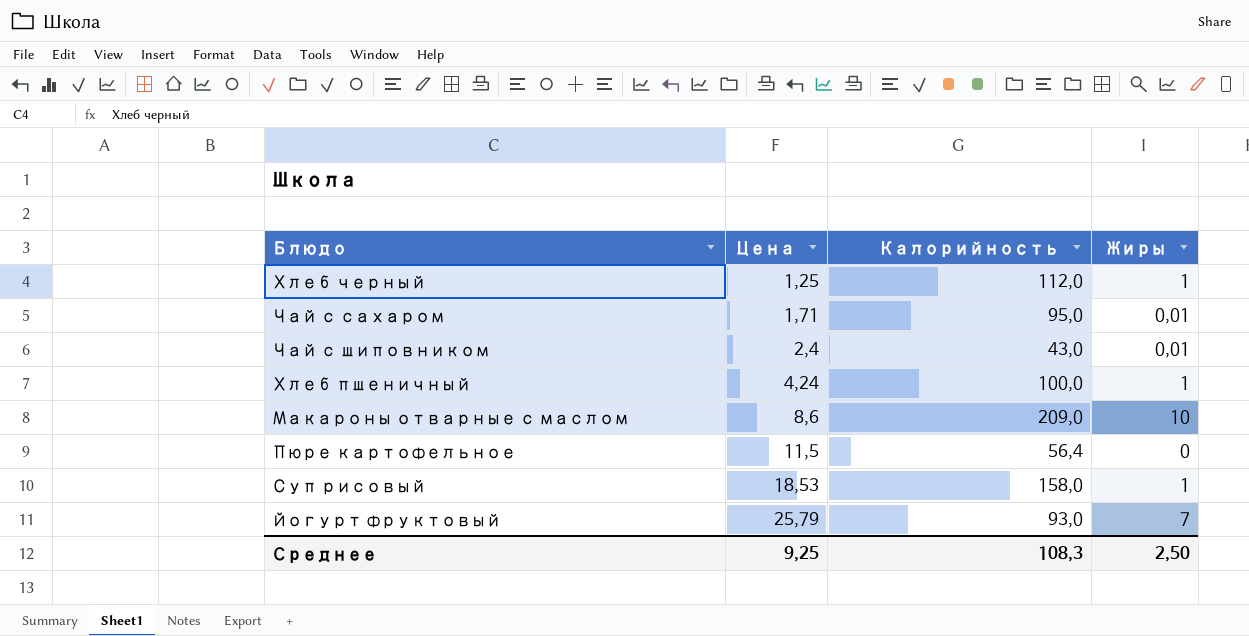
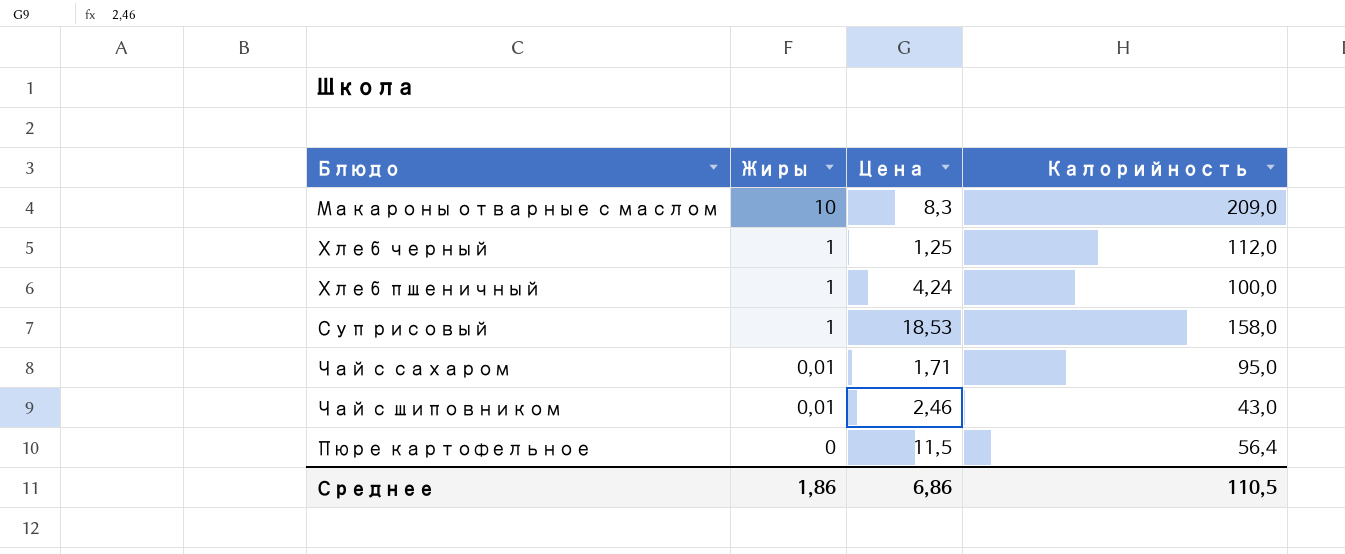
row order: Цена ascending -> Жиры descending
column Жиры | position: 4 -> 2
row Йогурт фруктовый: 25,79 | 93,0 | 7 -> none
Макароны отварные с маслом | Цена: 8,6 -> 8,3
Чай с шиповником | Цена: 2,4 -> 2,46
Среднее | Жиры: 2,50 -> 1,86
Среднее | Цена: 9,25 -> 6,86
Среднее | Калорийность: 108,3 -> 110,5

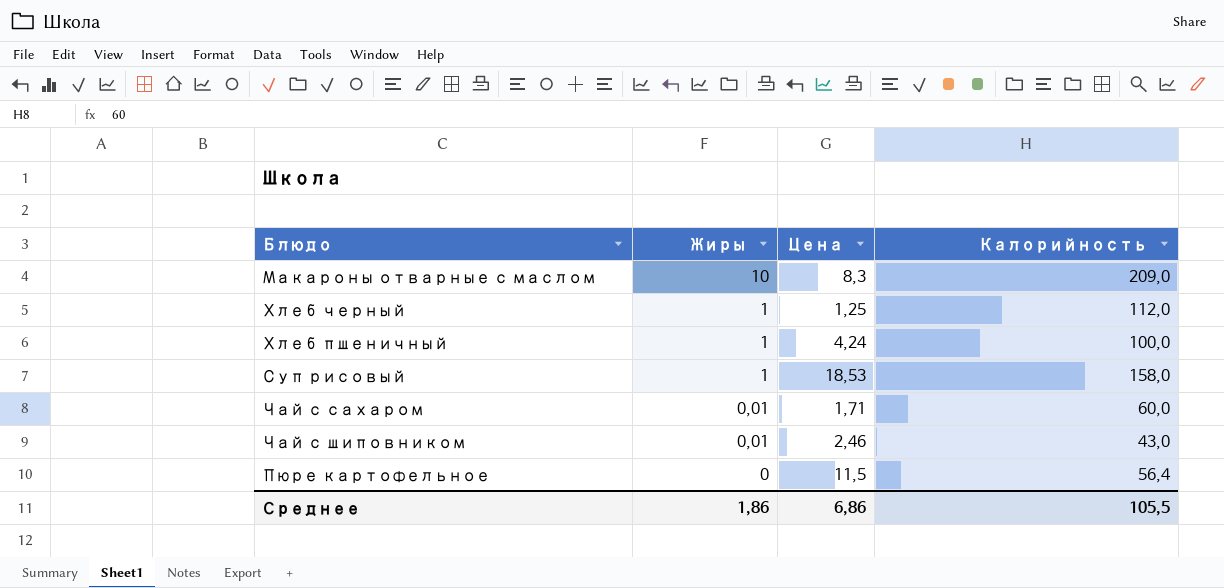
Чай с сахаром | Калорийность: 95,0 -> 60,0
Среднее | Калорийность: 110,5 -> 105,5

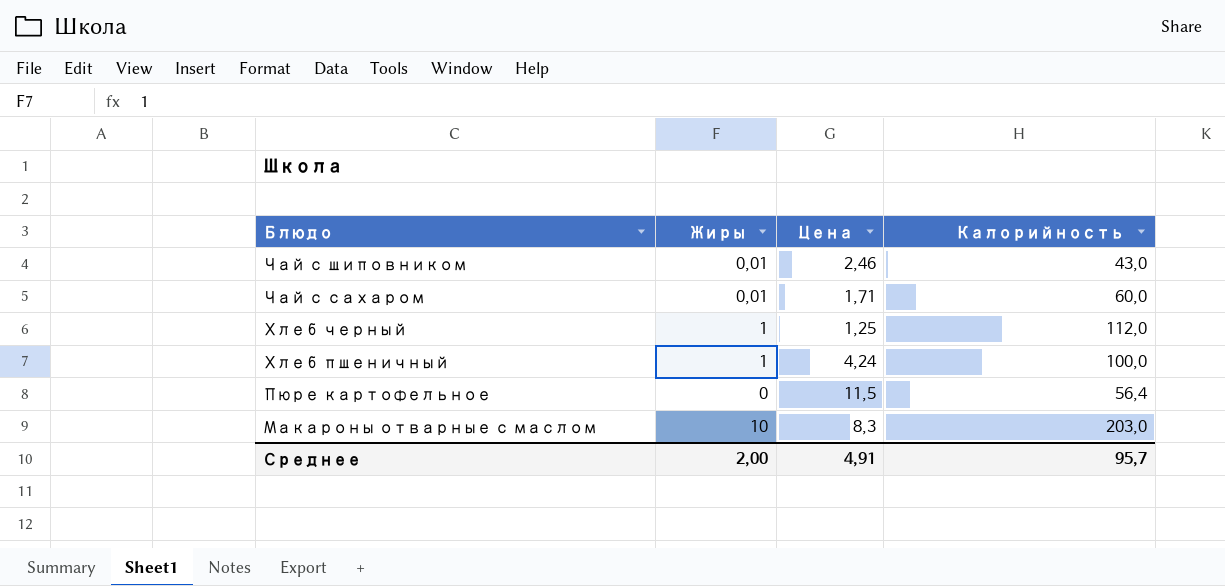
row order: Жиры descending -> Блюдо descending
row Суп рисовый: 1 | 18,53 | 158,0 -> none
Макароны отварные с маслом | Калорийность: 209,0 -> 203,0
Среднее | Жиры: 1,86 -> 2,00
Среднее | Цена: 6,86 -> 4,91
Среднее | Калорийность: 105,5 -> 95,7

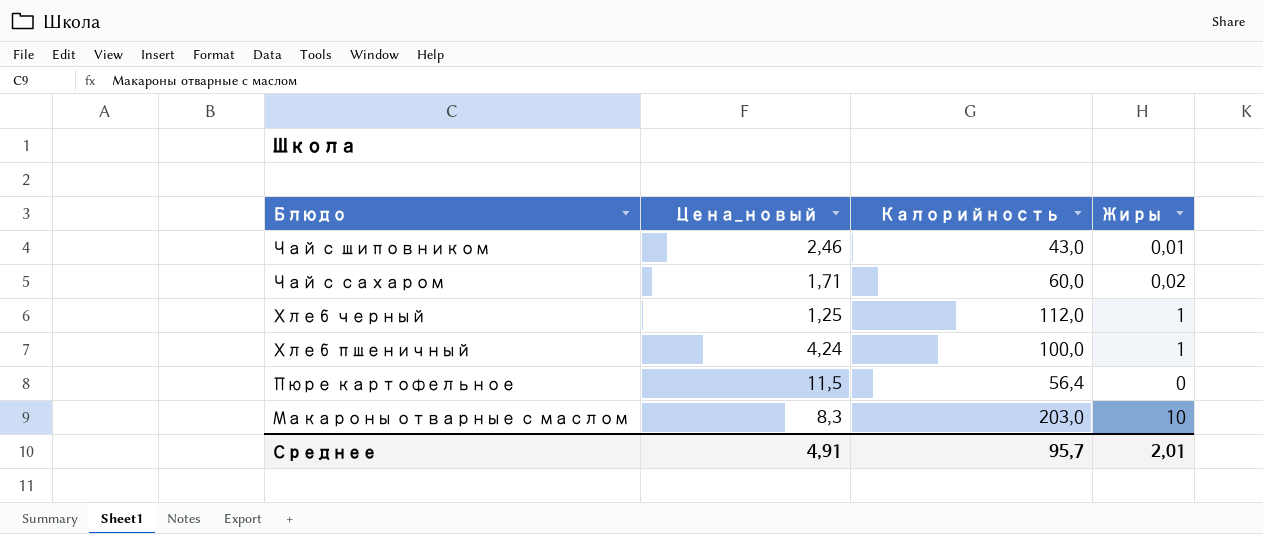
column name: Цена -> Цена_новый
column Жиры | position: 2 -> 4
Чай с сахаром | Жиры: 0,01 -> 0,02
Среднее | Жиры: 2,00 -> 2,01

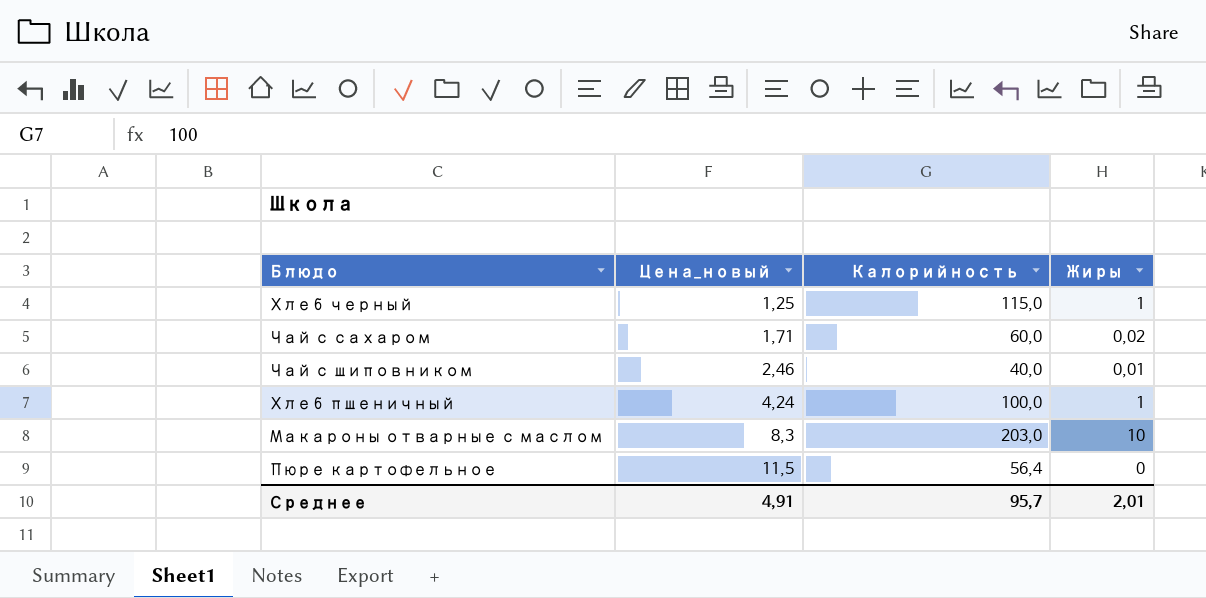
row order: Блюдо descending -> Цена_новый ascending
Хлеб черный | Калорийность: 112,0 -> 115,0
Чай с шиповником | Калорийность: 43,0 -> 40,0

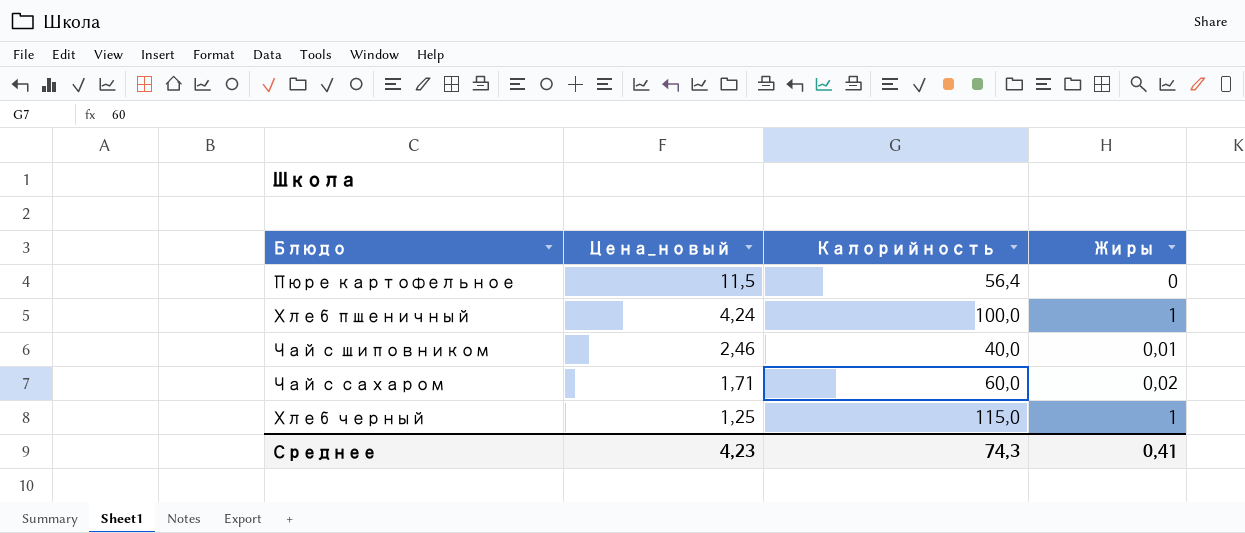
row order: Цена_новый ascending -> Цена_новый descending
row Макароны отварные с маслом: 8,3 | 203,0 | 10 -> none
Среднее | Цена_новый: 4,91 -> 4,23
Среднее | Калорийность: 95,7 -> 74,3
Среднее | Жиры: 2,01 -> 0,41

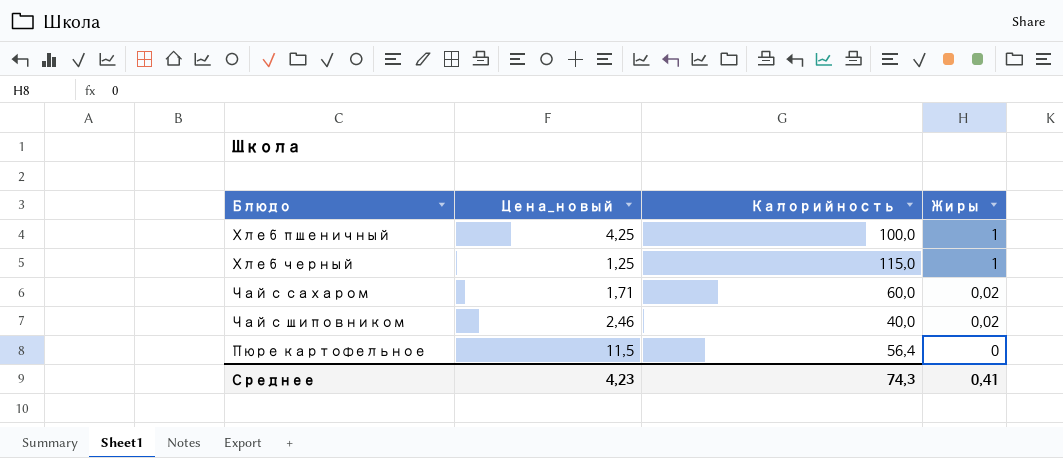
row order: Цена_новый descending -> Жиры descending
Хлеб пшеничный | Цена_новый: 4,24 -> 4,25
Чай с шиповником | Жиры: 0,01 -> 0,02

